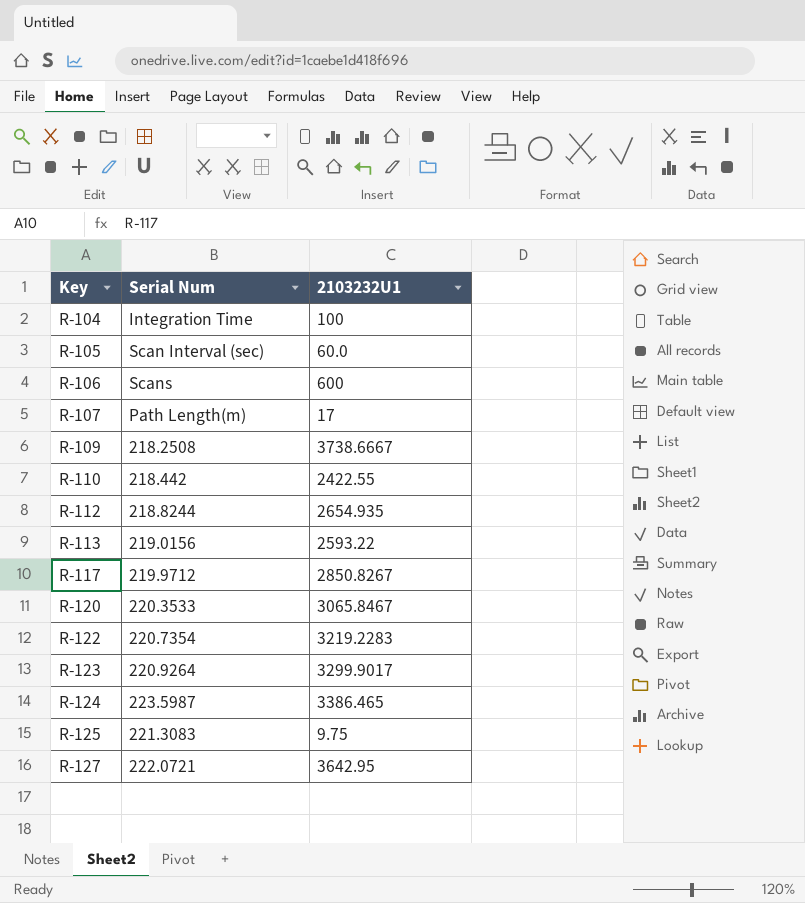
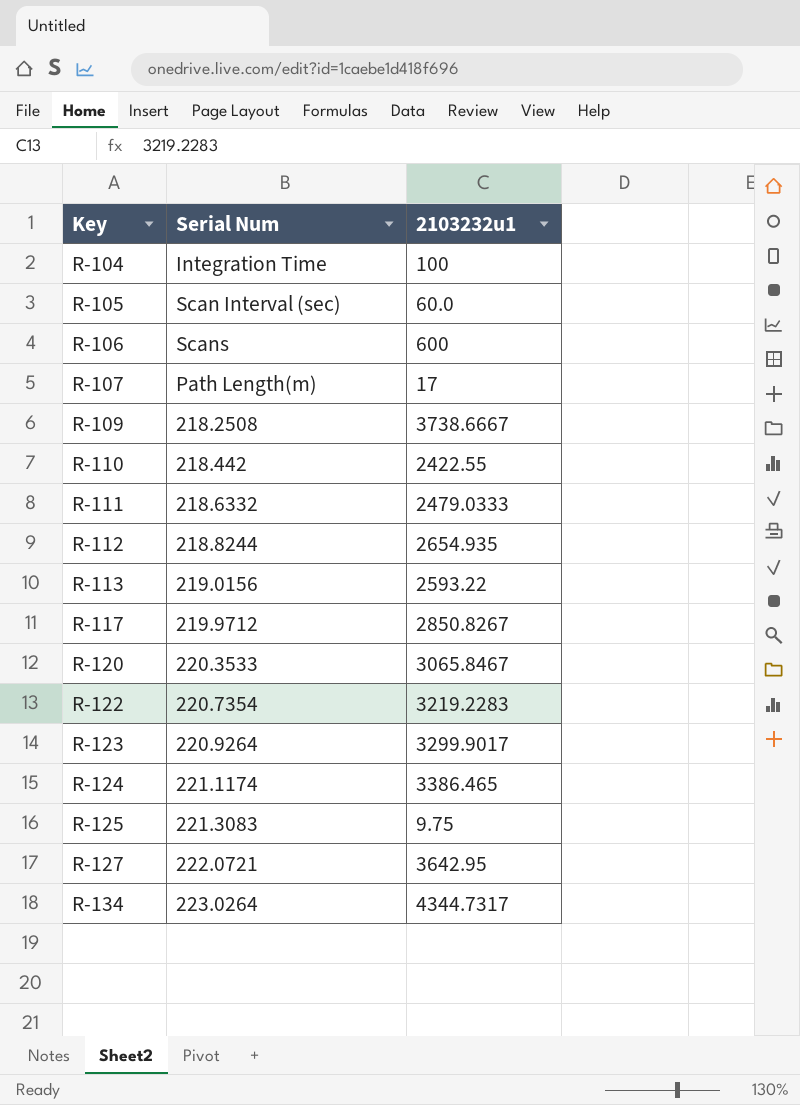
column name: 2103232U1 -> 2103232u1
row R-111: none -> 218.6332 | 2479.0333
R-124 | Serial Num: 223.5987 -> 221.1174
row R-134: none -> 223.0264 | 4344.7317

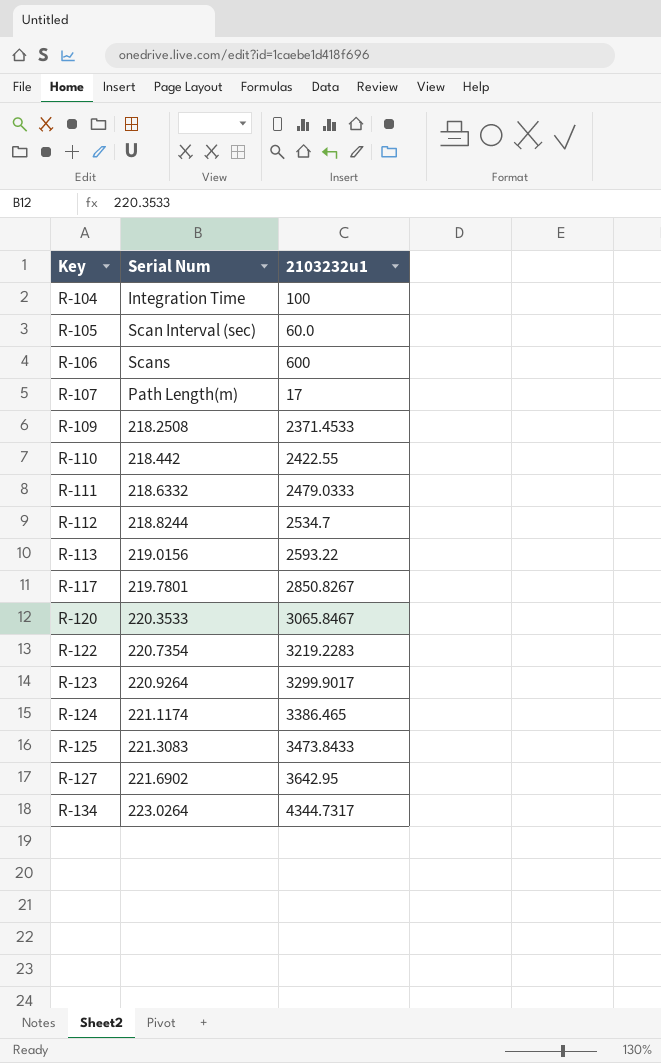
R-109 | 2103232u1: 3738.6667 -> 2371.4533
R-112 | 2103232u1: 2654.935 -> 2534.7
R-117 | Serial Num: 219.9712 -> 219.7801
R-125 | 2103232u1: 9.75 -> 3473.8433
R-127 | Serial Num: 222.0721 -> 221.6902

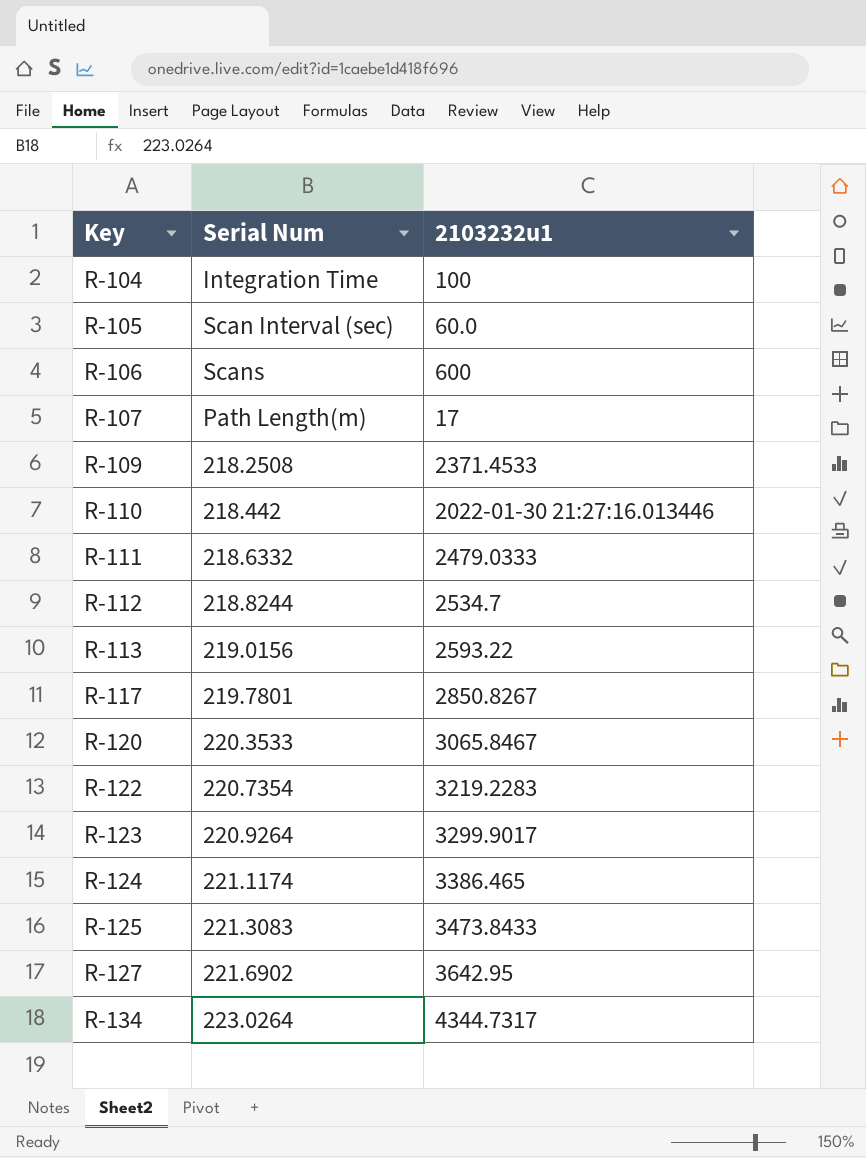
R-110 | 2103232u1: 2422.55 -> 2022-01-30 21:27:16.013446

